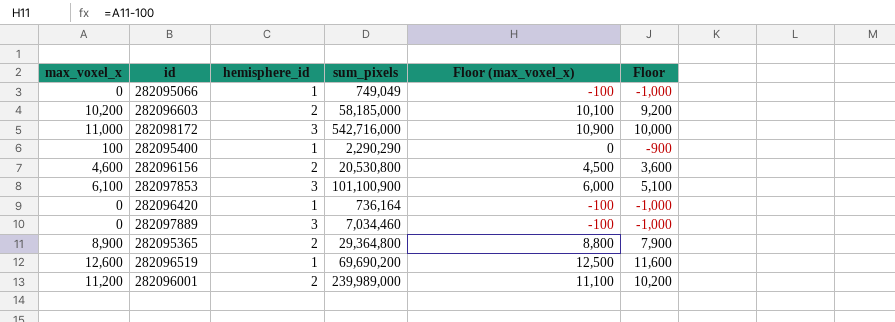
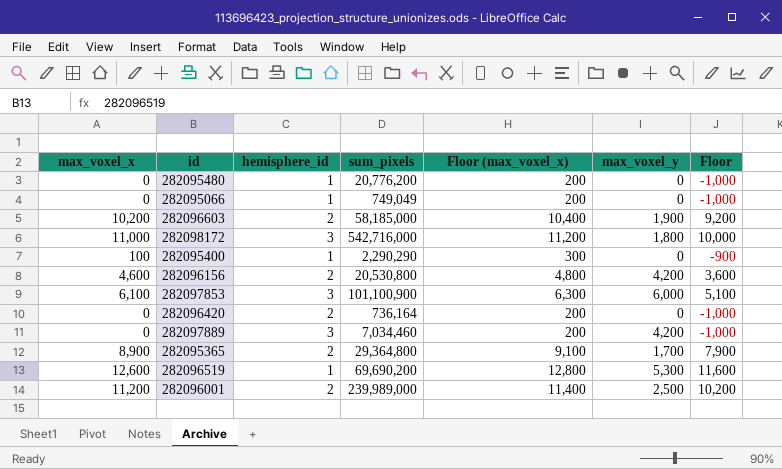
column Floor (max_voxel_x) | formula: [max_voxel_x] - 100 -> [max_voxel_x] + 200
column max_voxel_y | position: none -> 6
row 282095480: none -> 0 | 1 | 20,776,200 | 200 | 0 | -1,000
282096420 | hemisphere_id: 1 -> 2

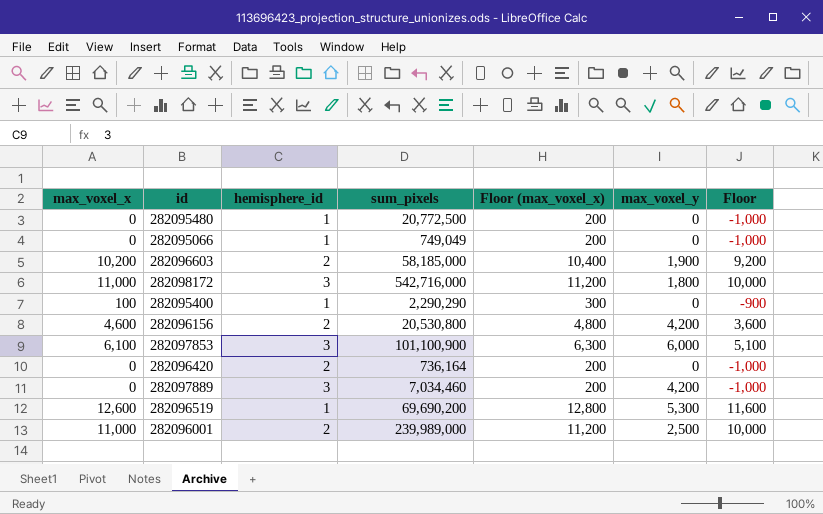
row 282095365: 8,900 | 2 | 29,364,800 | 9,100 | 1,700 | 7,900 -> none
282095480 | sum_pixels: 20,776,200 -> 20,772,500
282096001 | max_voxel_x: 11,200 -> 11,000
282096001 | Floor (max_voxel_x): 11,400 -> 11,200
282096001 | Floor: 10,200 -> 10,000

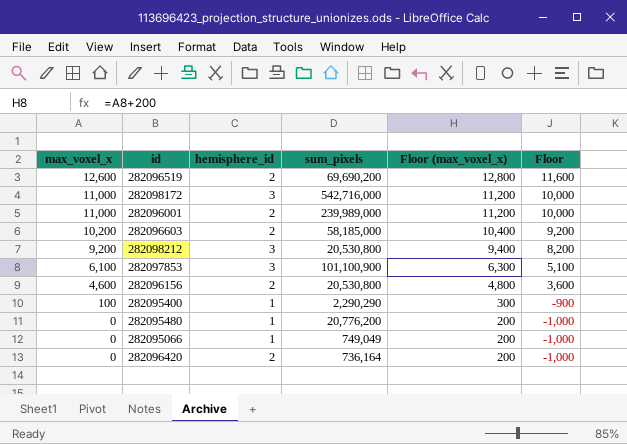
row order: none -> max_voxel_x descending
column max_voxel_y | position: 6 -> none
row 282097889: 0 | 3 | 7,034,460 | 200 | 4,200 | -1,000 -> none
282096519 | hemisphere_id: 1 -> 2
row 282098212: none -> 9,200 | 3 | 20,530,800 | 9,400 | 8,200
282095480 | sum_pixels: 20,772,500 -> 20,776,200

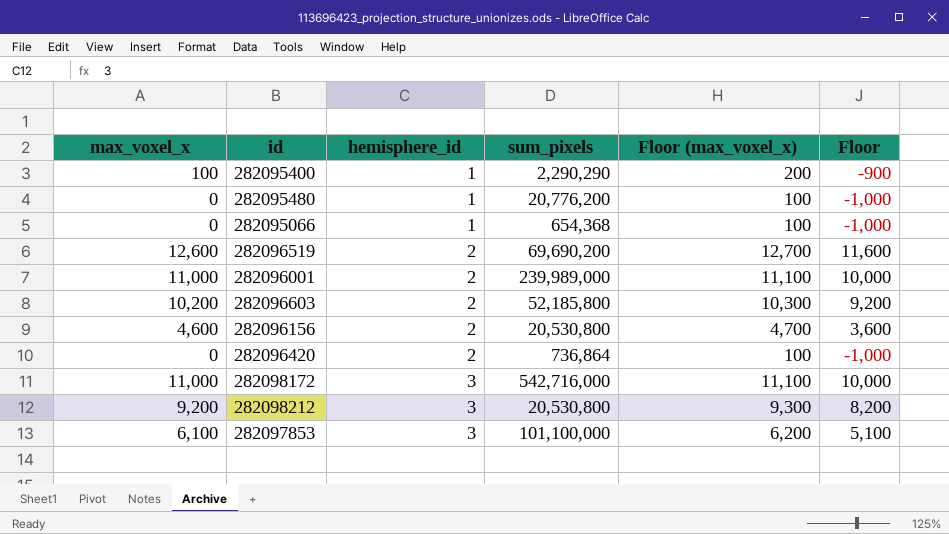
row order: max_voxel_x descending -> hemisphere_id ascending
column Floor (max_voxel_x) | formula: [max_voxel_x] + 200 -> [max_voxel_x] + 100
282095066 | sum_pixels: 749,049 -> 654,368
282096603 | sum_pixels: 58,185,000 -> 52,185,800
282096420 | sum_pixels: 736,164 -> 736,864
282097853 | sum_pixels: 101,100,900 -> 101,100,000

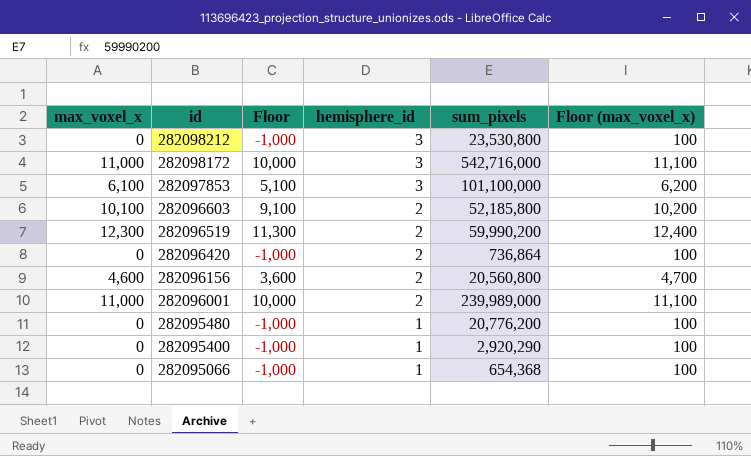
row order: hemisphere_id ascending -> id descending
column Floor | position: 6 -> 3
282098212 | max_voxel_x: 9,200 -> 0
282098212 | Floor: 8,200 -> -1,000
282098212 | sum_pixels: 20,530,800 -> 23,530,800
282098212 | Floor (max_voxel_x): 9,300 -> 100
282096603 | max_voxel_x: 10,200 -> 10,100
282096603 | Floor: 9,200 -> 9,100
282096603 | Floor (max_voxel_x): 10,300 -> 10,200
282096519 | max_voxel_x: 12,600 -> 12,300
282096519 | Floor: 11,600 -> 11,300
282096519 | sum_pixels: 69,690,200 -> 59,990,200
282096519 | Floor (max_voxel_x): 12,700 -> 12,400
282096156 | sum_pixels: 20,530,800 -> 20,560,800
282095400 | max_voxel_x: 100 -> 0
282095400 | Floor: -900 -> -1,000
282095400 | sum_pixels: 2,290,290 -> 2,920,290
282095400 | Floor (max_voxel_x): 200 -> 100

